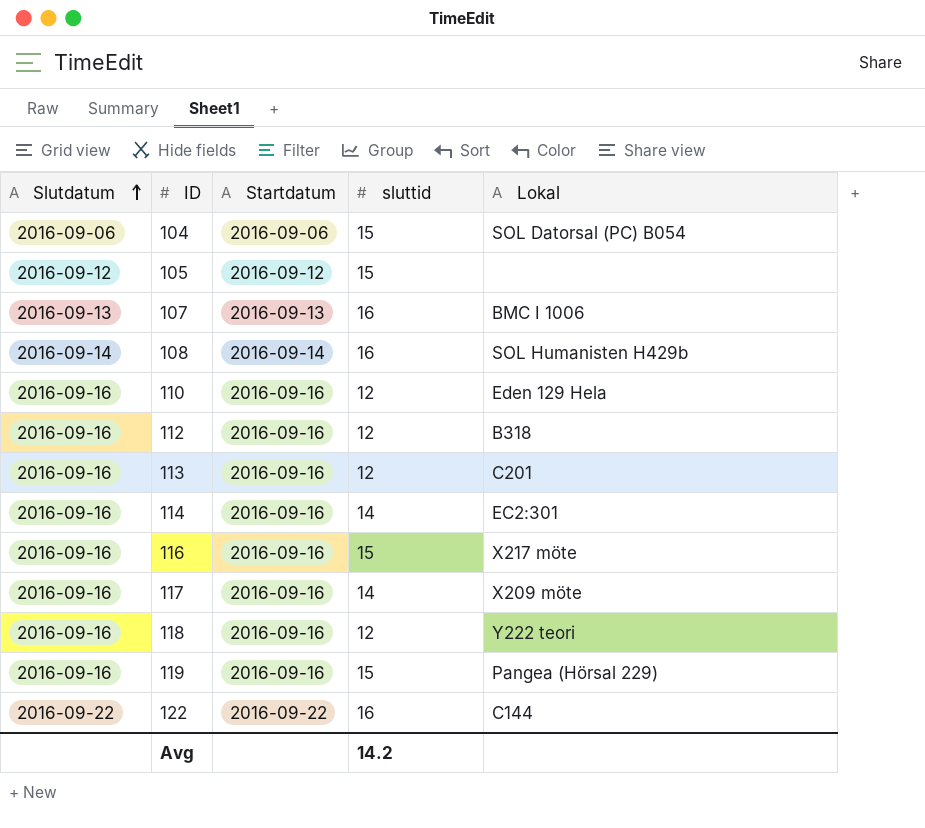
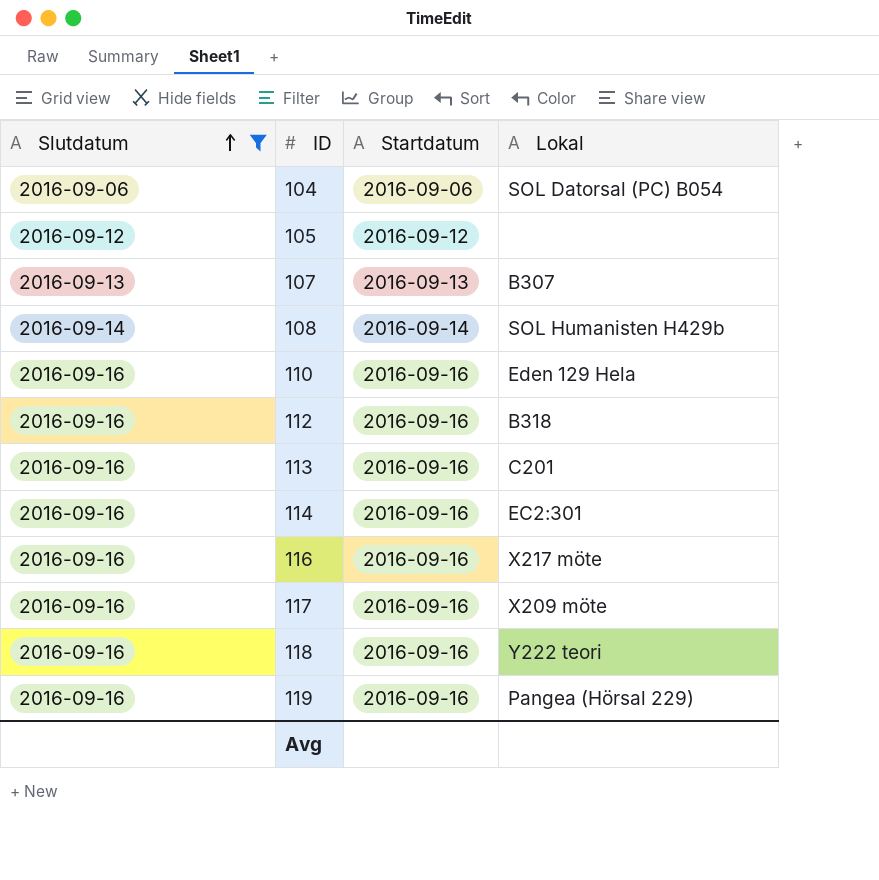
filter: none -> Slutdatum != 2016-09-22
column sluttid | position: 4 -> none
107 | Lokal: BMC I 1006 -> B307

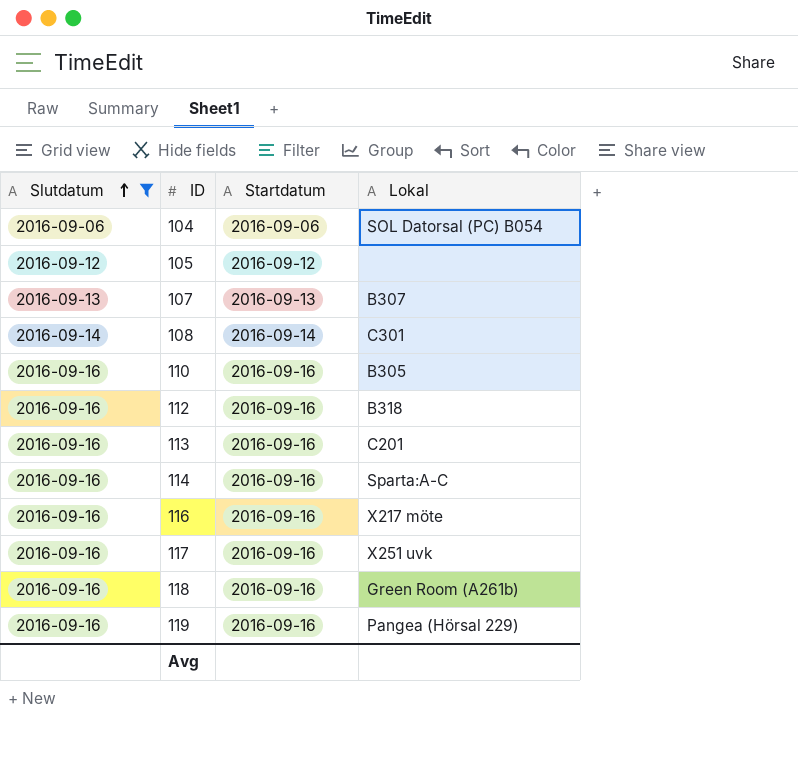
108 | Lokal: SOL Humanisten H429b -> C301
110 | Lokal: Eden 129 Hela -> B305
114 | Lokal: EC2:301 -> Sparta:A-C
117 | Lokal: X209 möte -> X251 uvk
118 | Lokal: Y222 teori -> Green Room (A261b)

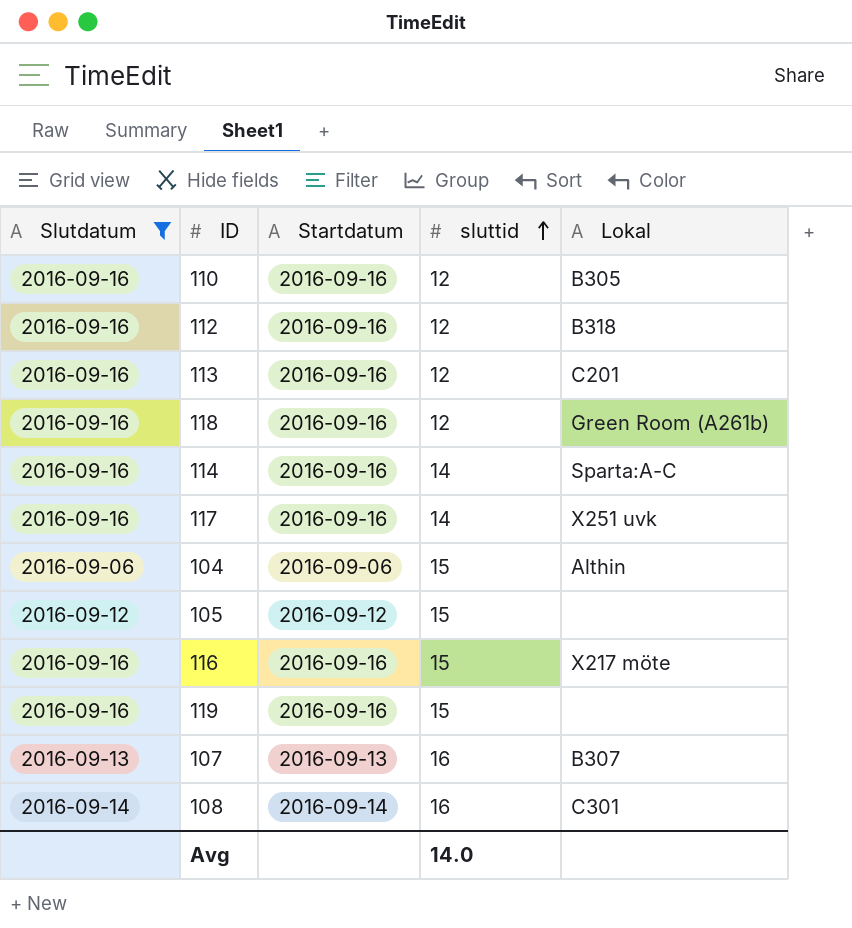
row order: Slutdatum ascending -> sluttid ascending
column sluttid | position: none -> 4
104 | Lokal: SOL Datorsal (PC) B054 -> Althin
119 | Lokal: Pangea (Hörsal 229) -> none

